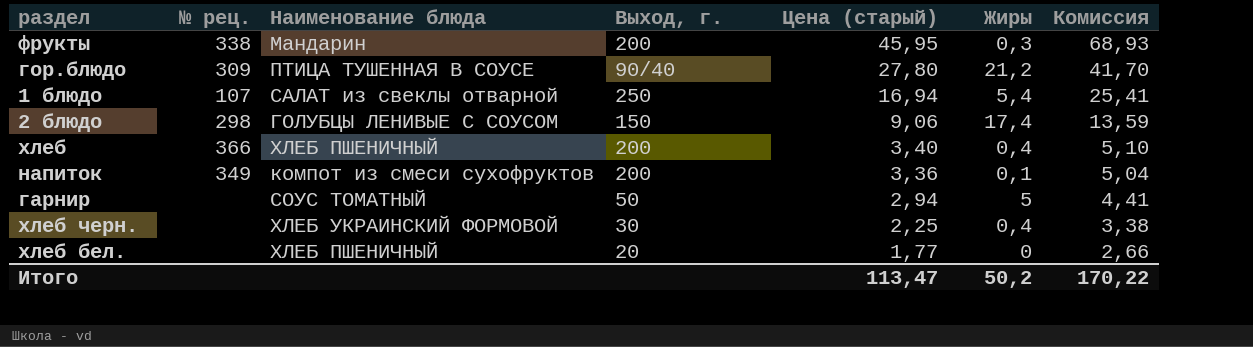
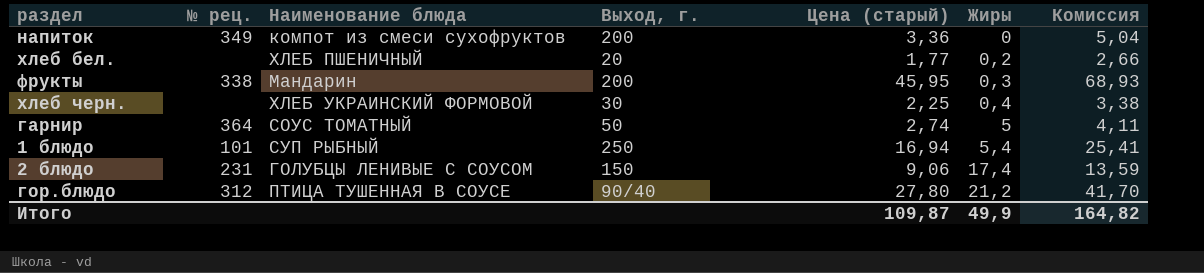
row order: Цена (старый) descending -> Жиры ascending
row хлеб: 366 | ХЛЕБ ПШЕНИЧНЫЙ | 200 | 3,40 | 0,4 | 5,10 -> none
напиток | Жиры: 0,1 -> 0
хлеб бел. | Жиры: 0 -> 0,2
гарнир | № рец.: none -> 364
гарнир | Цена (старый): 2,94 -> 2,74
гарнир | Комиссия: 4,41 -> 4,11
1 блюдо | № рец.: 107 -> 101
1 блюдо | Наименование блюда: САЛАТ из свеклы отварной -> СУП РЫБНЫЙ
2 блюдо | № рец.: 298 -> 231
гор.блюдо | № рец.: 309 -> 312
Итого | Цена (старый): 113,47 -> 109,87
Итого | Жиры: 50,2 -> 49,9
Итого | Комиссия: 170,22 -> 164,82

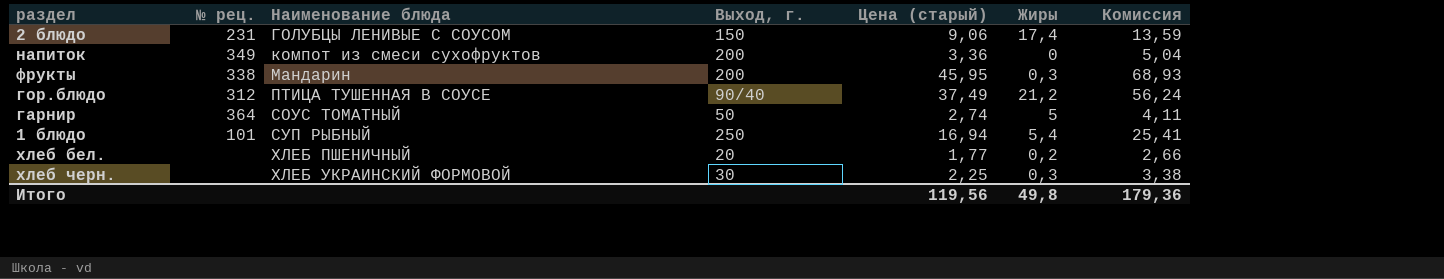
row order: Жиры ascending -> Наименование блюда ascending
гор.блюдо | Цена (старый): 27,80 -> 37,49
гор.блюдо | Комиссия: 41,70 -> 56,24
хлеб черн. | Жиры: 0,4 -> 0,3
Итого | Цена (старый): 109,87 -> 119,56
Итого | Жиры: 49,9 -> 49,8
Итого | Комиссия: 164,82 -> 179,36

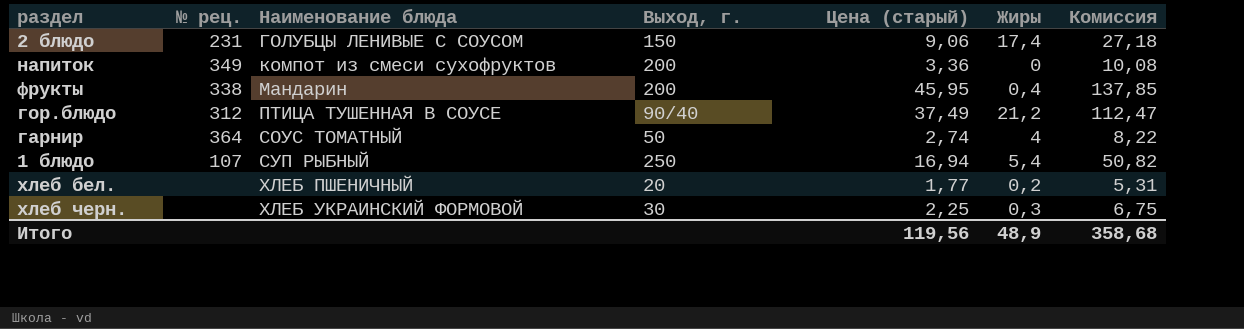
column Комиссия | formula: [Цена (старый)] * 1,5 -> [Цена (старый)] * 3
фрукты | Жиры: 0,3 -> 0,4
гарнир | Жиры: 5 -> 4
1 блюдо | № рец.: 101 -> 107
Итого | Жиры: 49,8 -> 48,9
Итого | Комиссия: 179,36 -> 358,68

